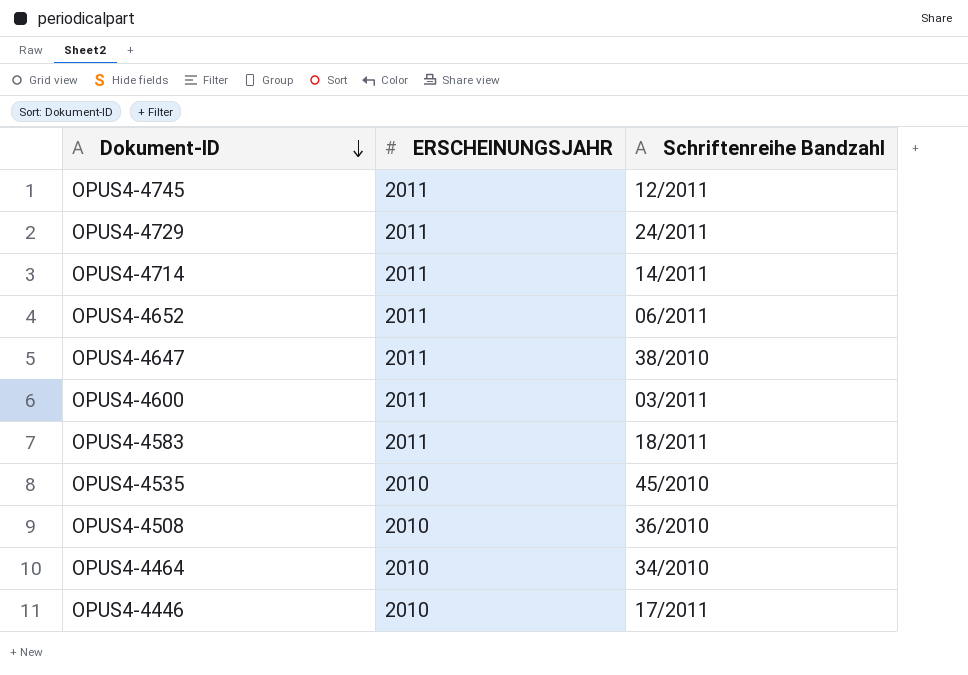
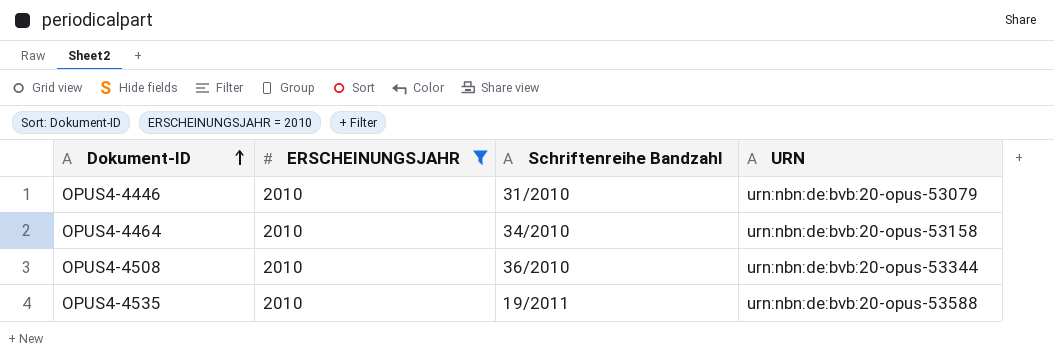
filter: none -> ERSCHEINUNGSJAHR = 2010
row order: Dokument-ID descending -> Dokument-ID ascending
column URN | position: none -> 4
OPUS4-4446 | Schriftenreihe Bandzahl: 17/2011 -> 31/2010
OPUS4-4535 | Schriftenreihe Bandzahl: 45/2010 -> 19/2011

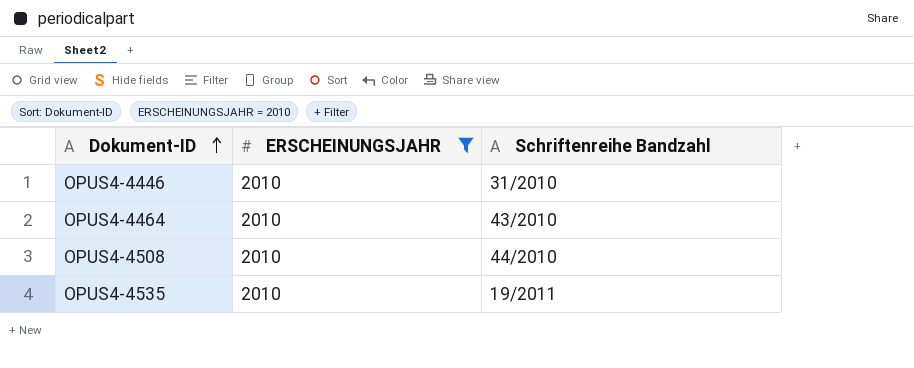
column URN | position: 4 -> none
OPUS4-4464 | Schriftenreihe Bandzahl: 34/2010 -> 43/2010
OPUS4-4508 | Schriftenreihe Bandzahl: 36/2010 -> 44/2010

